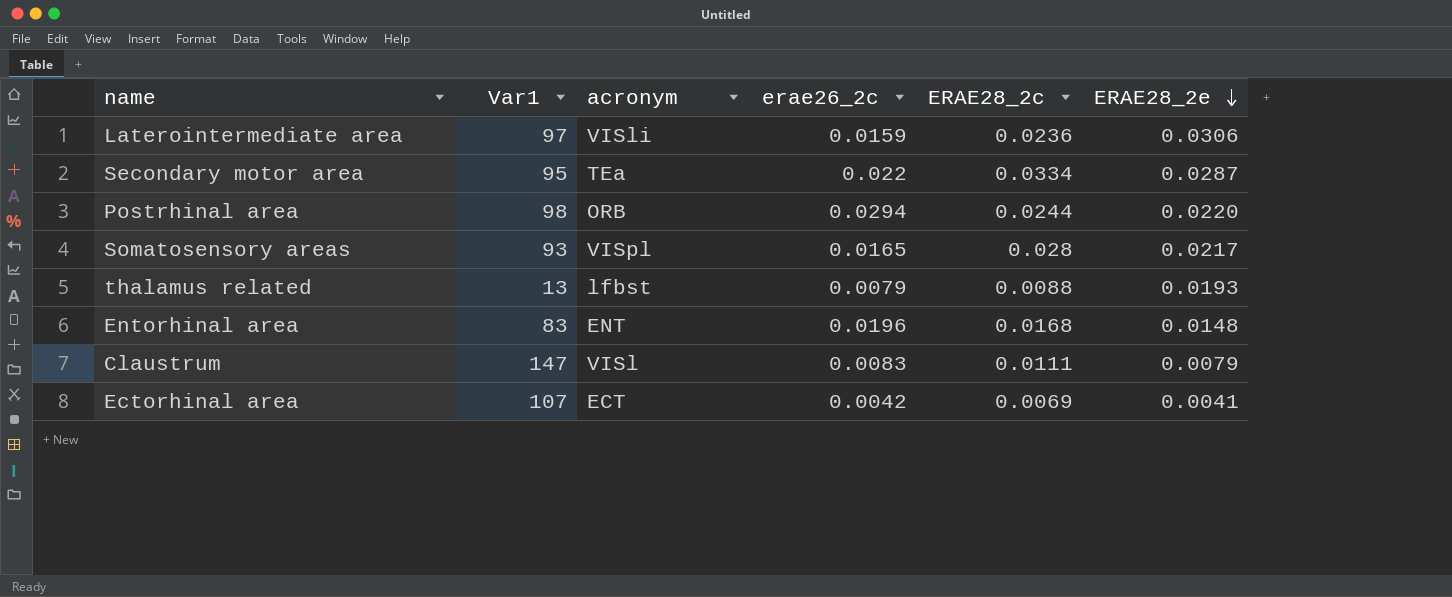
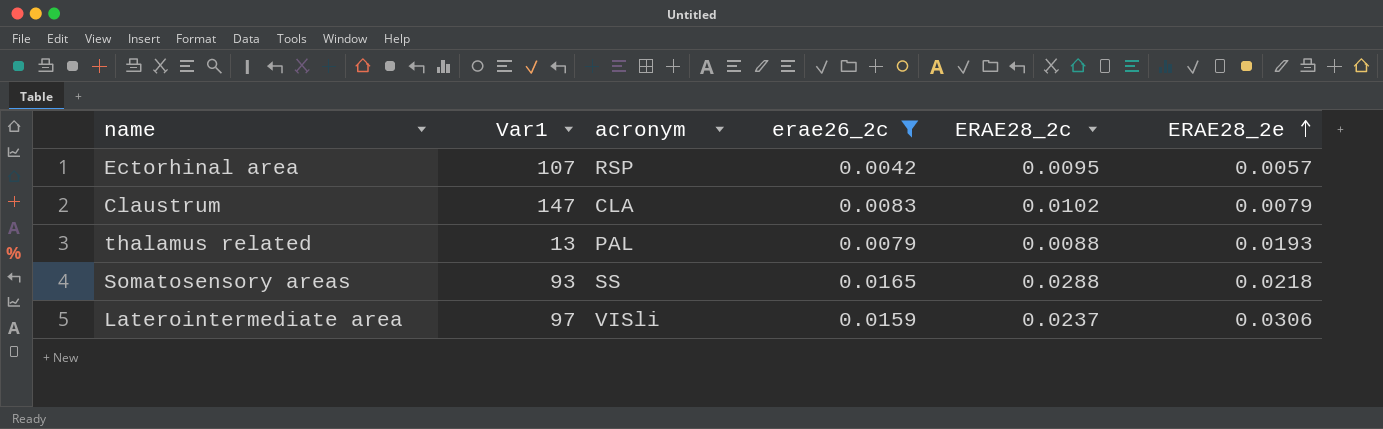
filter: none -> erae26_2c <= 0.0165
row order: ERAE28_2e descending -> ERAE28_2e ascending
Ectorhinal area | acronym: ECT -> RSP
Ectorhinal area | ERAE28_2c: 0.0069 -> 0.0095
Ectorhinal area | ERAE28_2e: 0.0041 -> 0.0057
Claustrum | acronym: VISl -> CLA
Claustrum | ERAE28_2c: 0.0111 -> 0.0102
thalamus related | acronym: lfbst -> PAL
Somatosensory areas | acronym: VISpl -> SS
Somatosensory areas | ERAE28_2c: 0.028 -> 0.0288
Somatosensory areas | ERAE28_2e: 0.0217 -> 0.0218
Laterointermediate area | ERAE28_2c: 0.0236 -> 0.0237

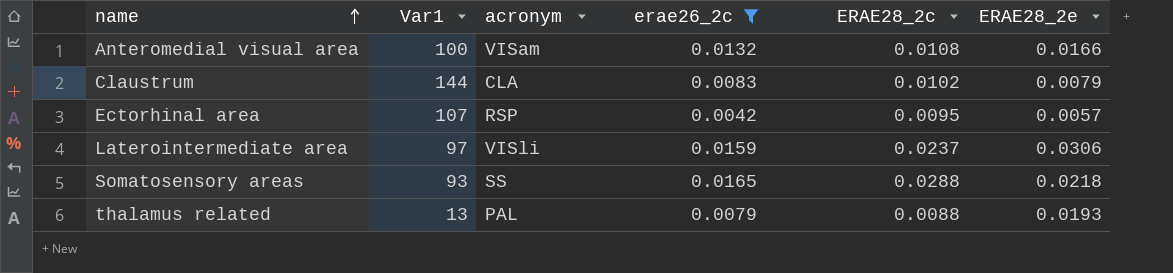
row order: ERAE28_2e ascending -> name ascending
row Anteromedial visual area: none -> 100 | VISam | 0.0132 | 0.0108 | 0.0166
Claustrum | Var1: 147 -> 144

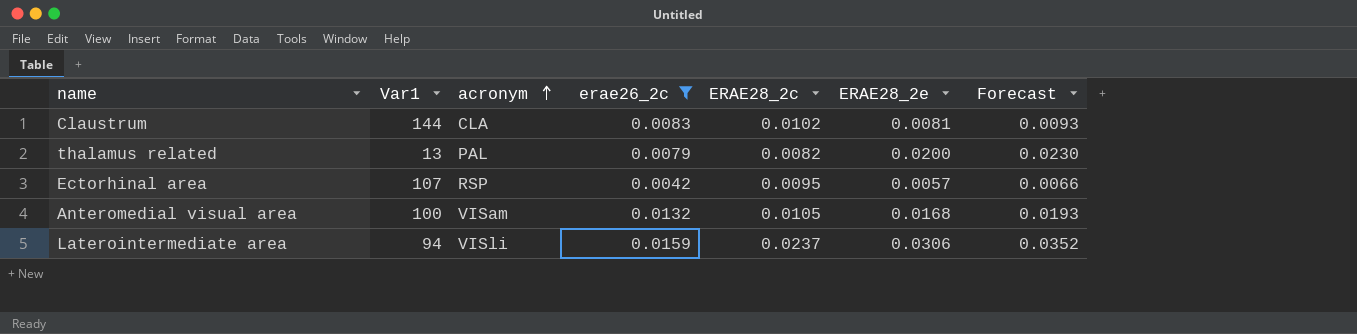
row order: name ascending -> acronym ascending
column Forecast | formula: none -> [ERAE28_2e] * 1.15
row Somatosensory areas: 93 | SS | 0.0165 | 0.0288 | 0.0218 -> none
Claustrum | ERAE28_2e: 0.0079 -> 0.0081
thalamus related | ERAE28_2c: 0.0088 -> 0.0082
thalamus related | ERAE28_2e: 0.0193 -> 0.0200
Anteromedial visual area | ERAE28_2c: 0.0108 -> 0.0105
Anteromedial visual area | ERAE28_2e: 0.0166 -> 0.0168
Laterointermediate area | Var1: 97 -> 94

